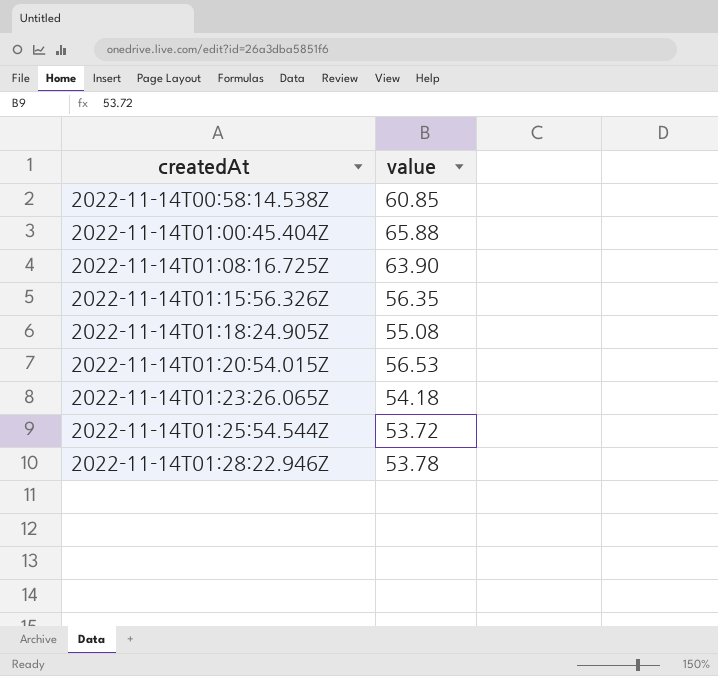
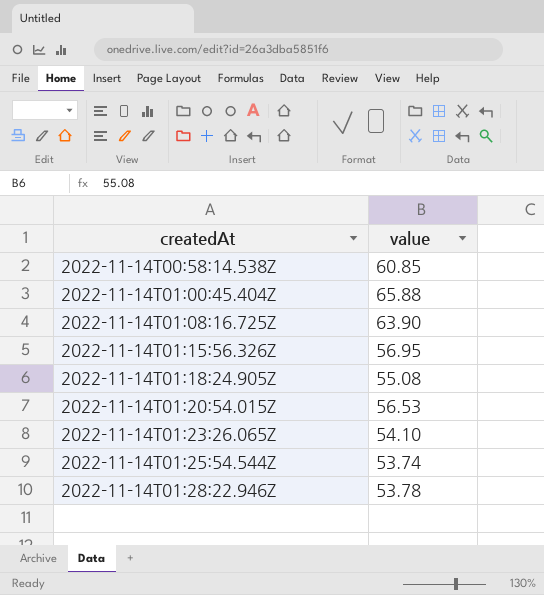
2022-11-14T01:15:56.326Z | value: 56.35 -> 56.95
2022-11-14T01:23:26.065Z | value: 54.18 -> 54.10
2022-11-14T01:25:54.544Z | value: 53.72 -> 53.74

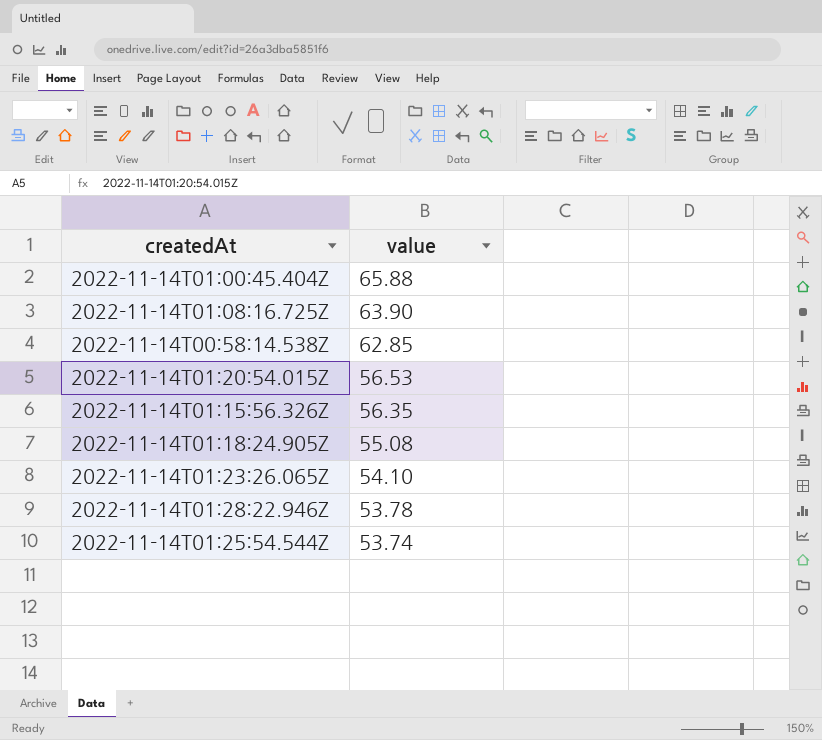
row order: createdAt ascending -> value descending
2022-11-14T00:58:14.538Z | value: 60.85 -> 62.85
2022-11-14T01:15:56.326Z | value: 56.95 -> 56.35

